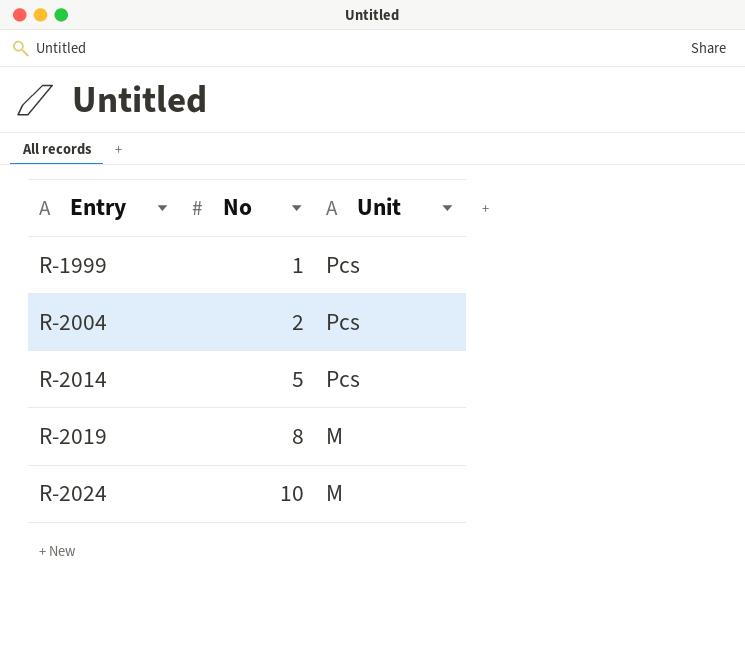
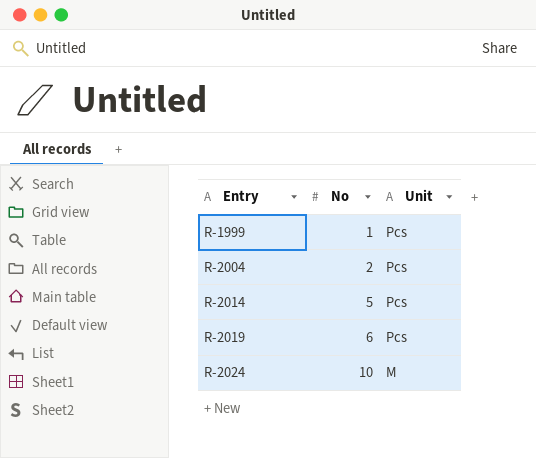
R-2019 | No: 8 -> 6
R-2019 | Unit: M -> Pcs

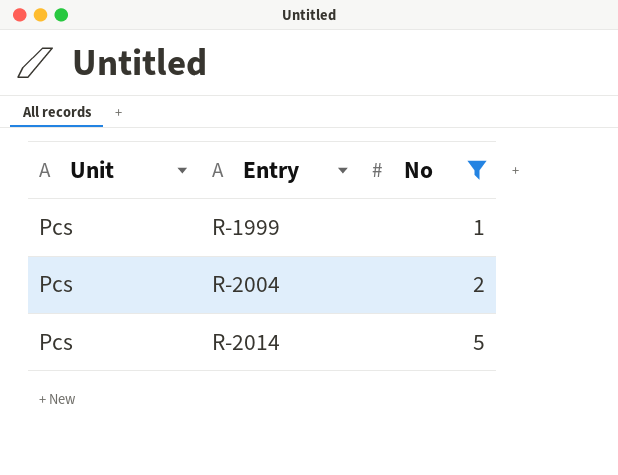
filter: none -> No <= 5
column Unit | position: 3 -> 1

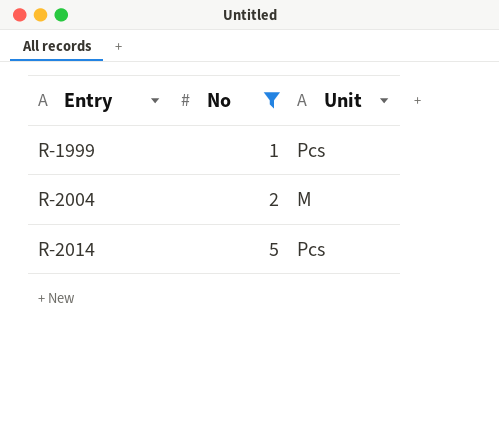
column Unit | position: 1 -> 3
R-2004 | Unit: Pcs -> M

